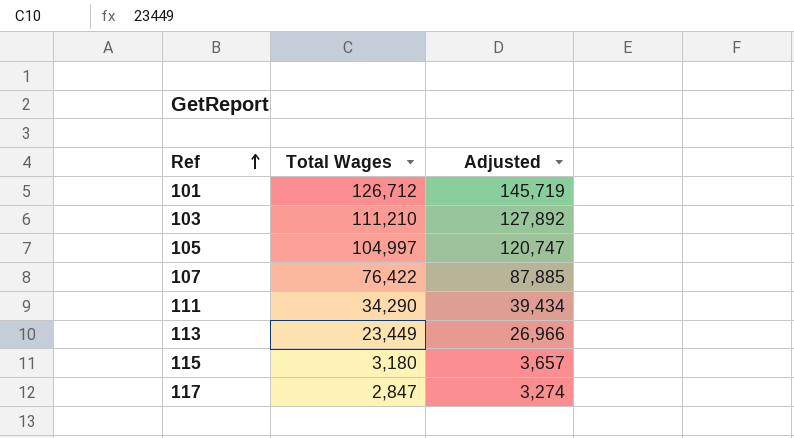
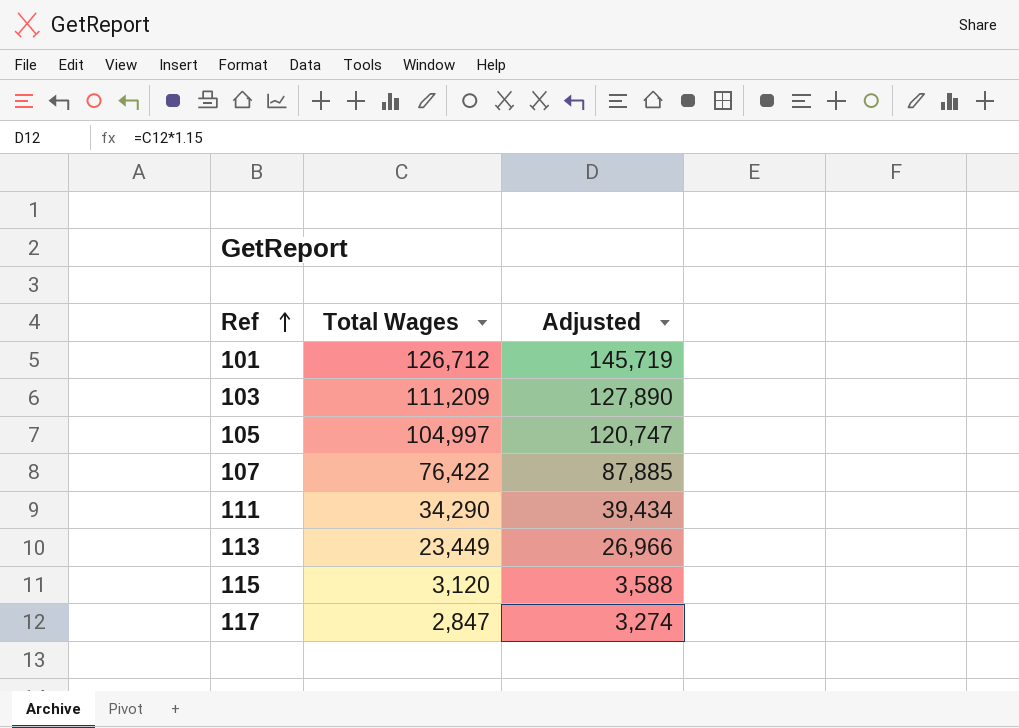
103 | Total Wages: 111,210 -> 111,209
103 | Adjusted: 127,892 -> 127,890
115 | Total Wages: 3,180 -> 3,120
115 | Adjusted: 3,657 -> 3,588

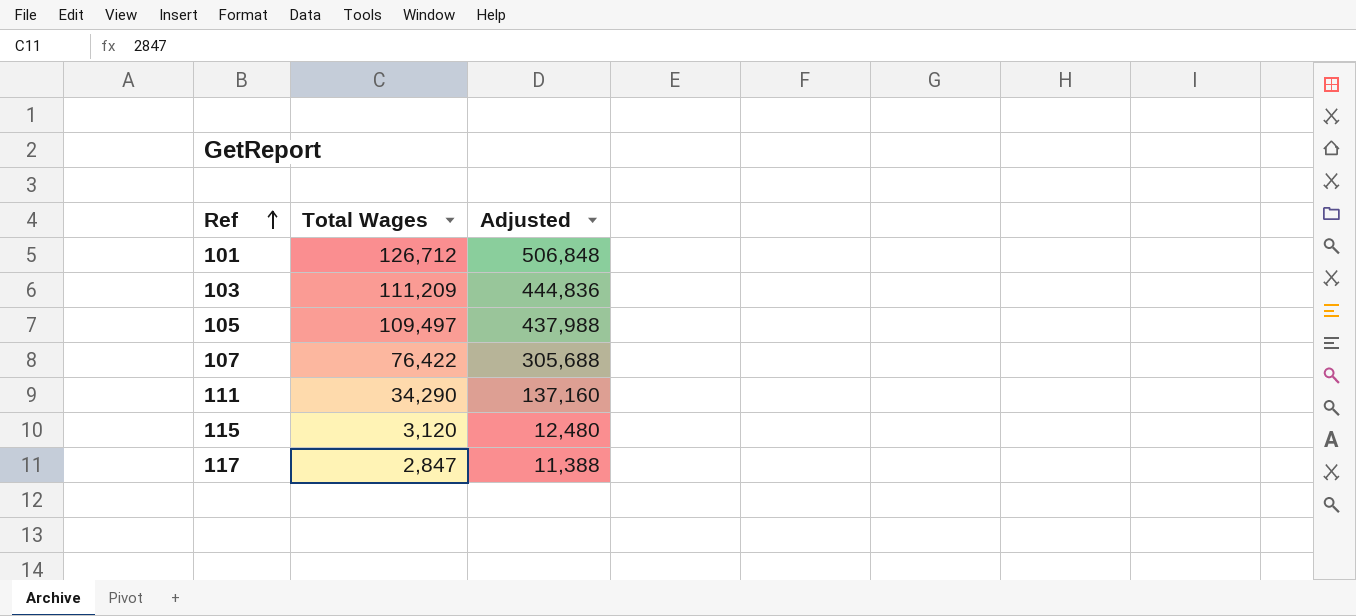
column Adjusted | formula: [Total Wages] * 1.15 -> [Total Wages] * 4
row 113: 23,449 | 26,966 -> none
105 | Total Wages: 104,997 -> 109,497

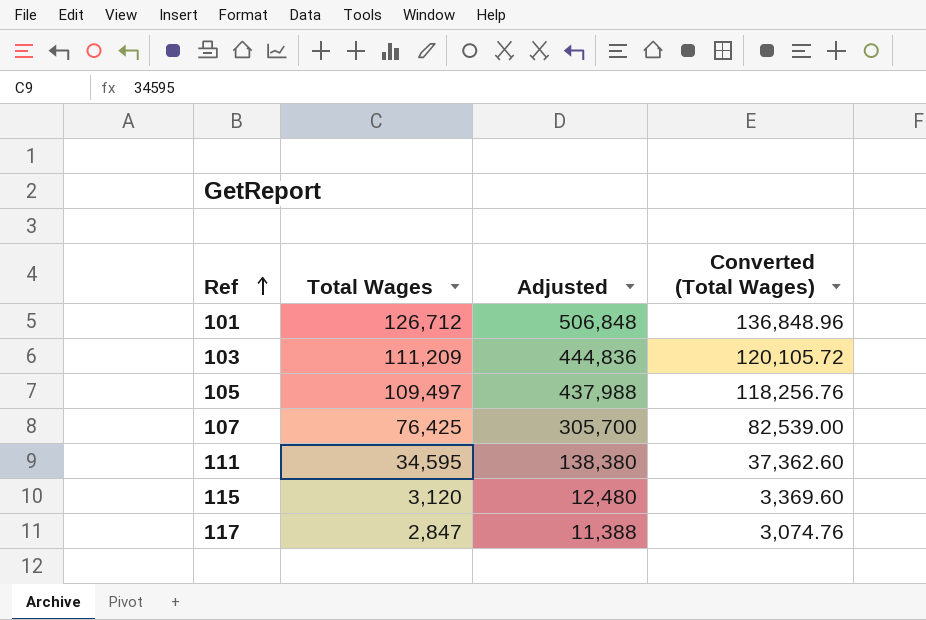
column Converted (Total Wages) | formula: none -> [Total Wages] * 1.08
107 | Total Wages: 76,422 -> 76,425
107 | Adjusted: 305,688 -> 305,700
111 | Total Wages: 34,290 -> 34,595
111 | Adjusted: 137,160 -> 138,380

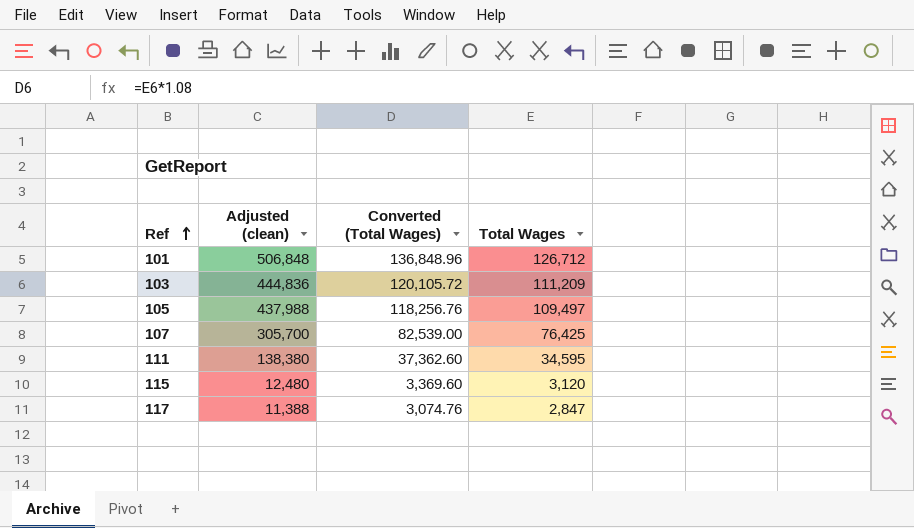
column name: Adjusted -> Adjusted (clean)
column Total Wages | position: 2 -> 4

